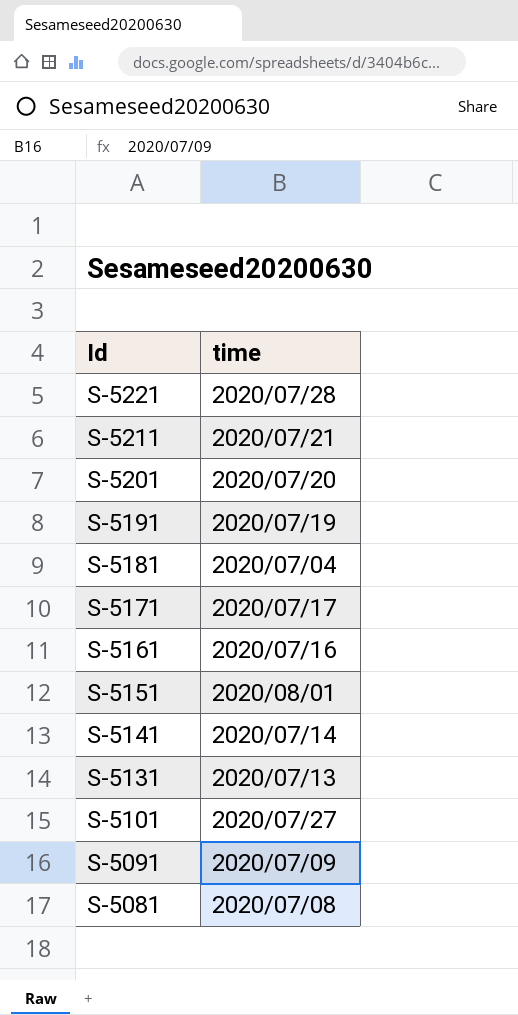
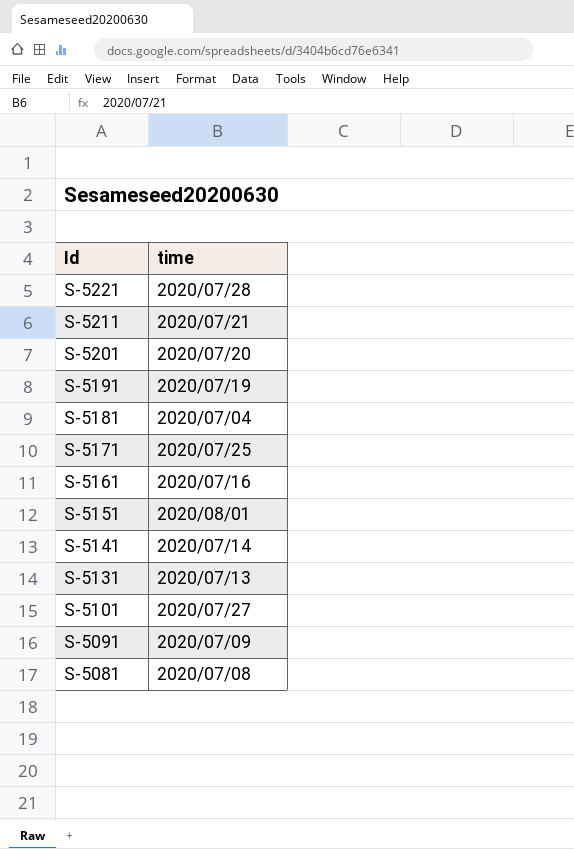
S-5171 | time: 2020/07/17 -> 2020/07/25

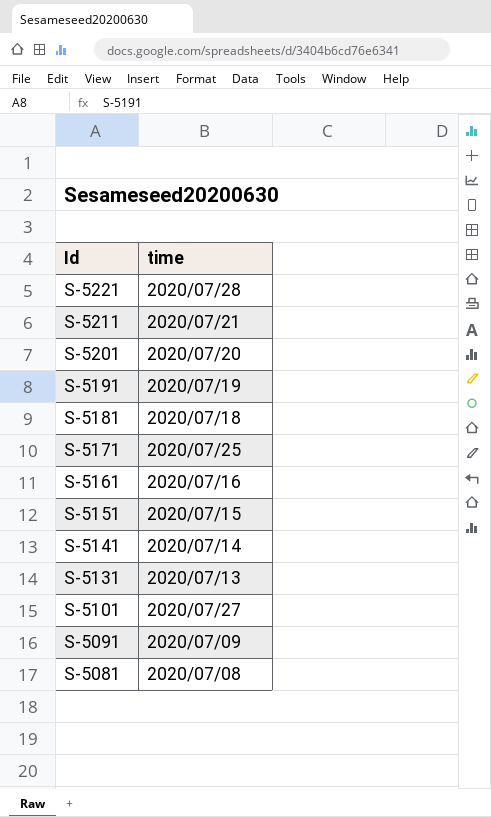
S-5181 | time: 2020/07/04 -> 2020/07/18
S-5151 | time: 2020/08/01 -> 2020/07/15

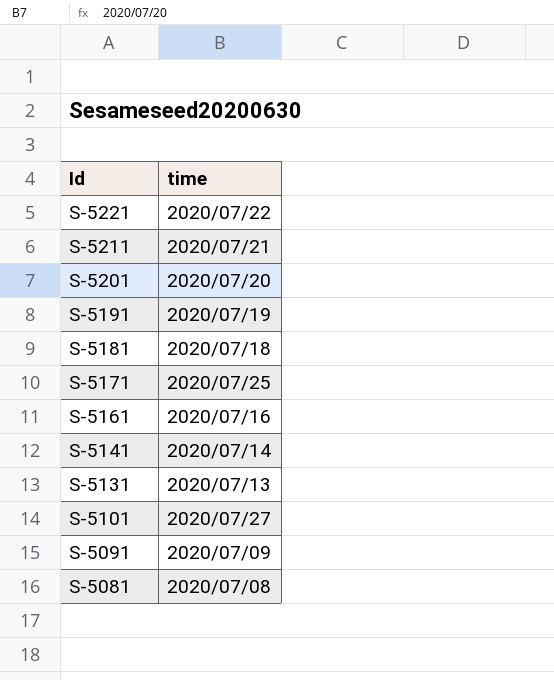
row S-5151: 2020/07/15 -> none
S-5221 | time: 2020/07/28 -> 2020/07/22

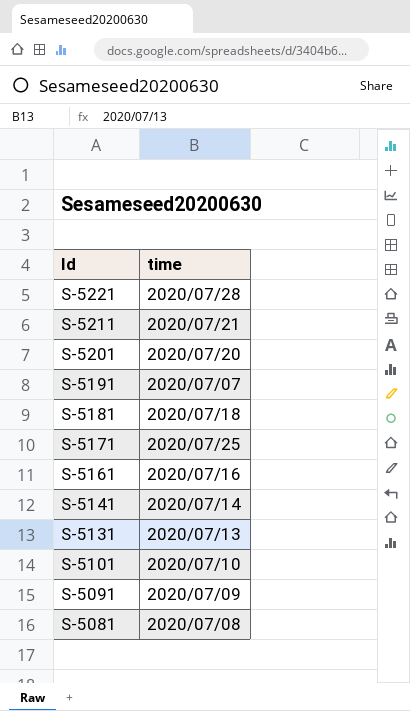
S-5221 | time: 2020/07/22 -> 2020/07/28
S-5191 | time: 2020/07/19 -> 2020/07/07
S-5101 | time: 2020/07/27 -> 2020/07/10

